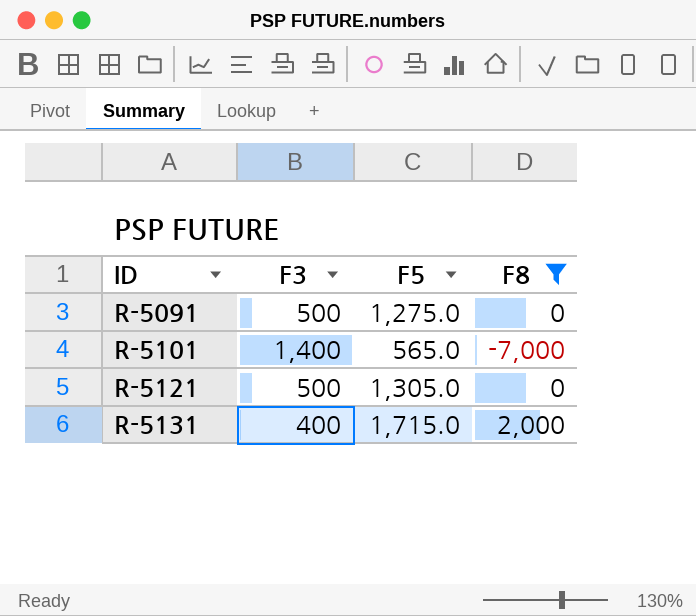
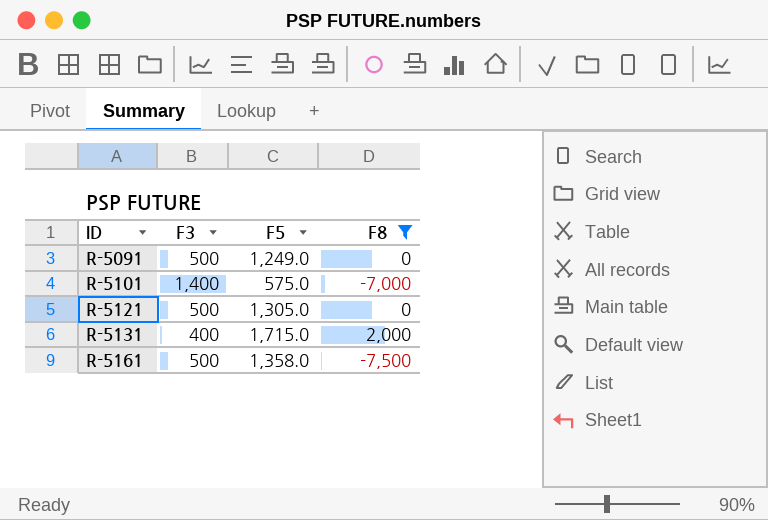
R-5091 | F5: 1,275.0 -> 1,249.0
R-5101 | F5: 565.0 -> 575.0
row R-5161: none -> 500 | 1,358.0 | -7,500

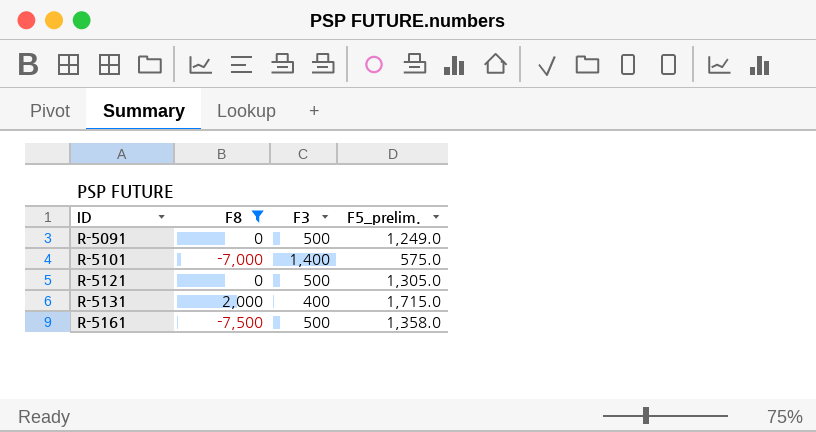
column F8 | position: 4 -> 2
column name: F5 -> F5_prelim.

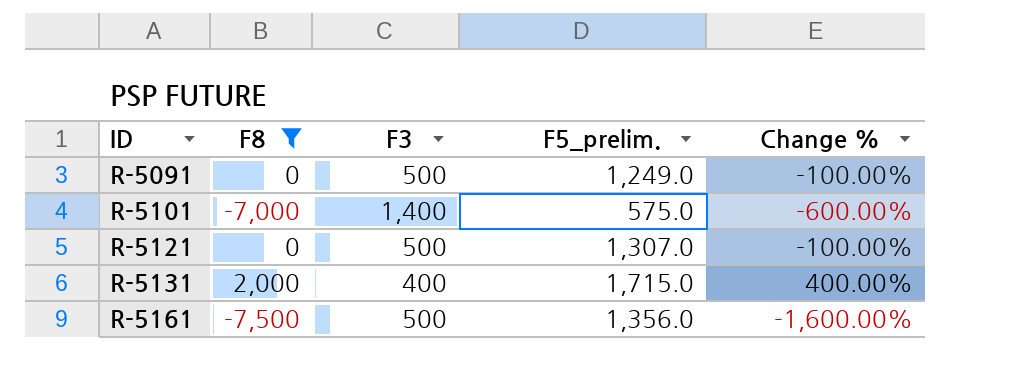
column Change % | formula: none -> ([F8] - [F3]) / [F3]
R-5121 | F5_prelim.: 1,305.0 -> 1,307.0
R-5161 | F5_prelim.: 1,358.0 -> 1,356.0

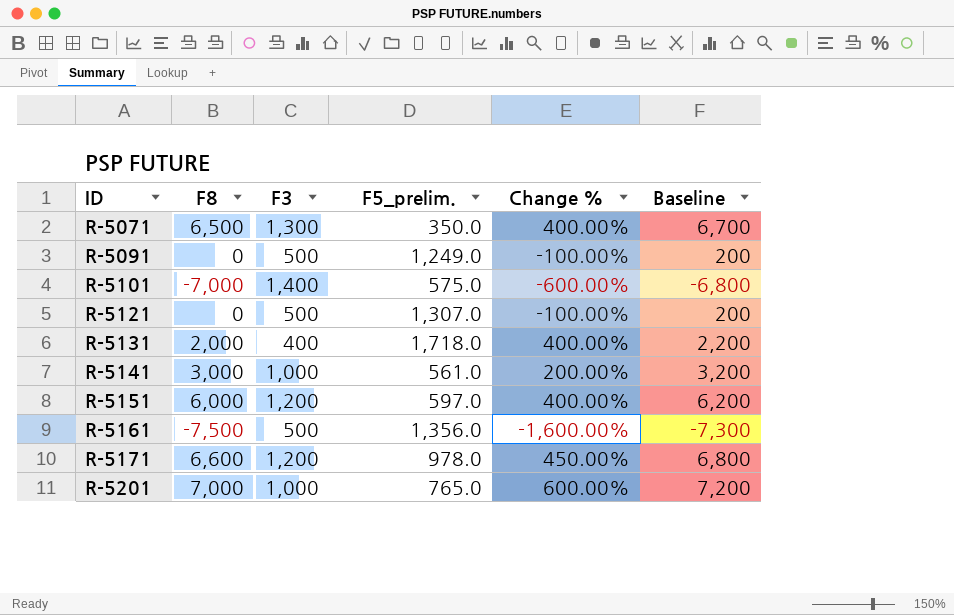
filter: F8 <= 2,000 -> none
column Baseline | formula: none -> [F8] + 200
R-5131 | F5_prelim.: 1,715.0 -> 1,718.0

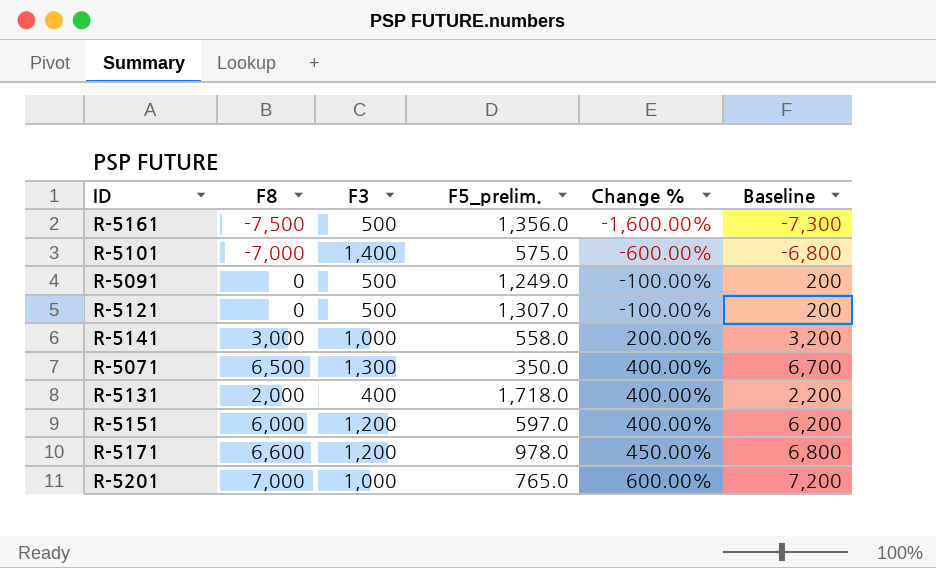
row order: ID ascending -> Change % ascending
R-5141 | F5_prelim.: 561.0 -> 558.0

